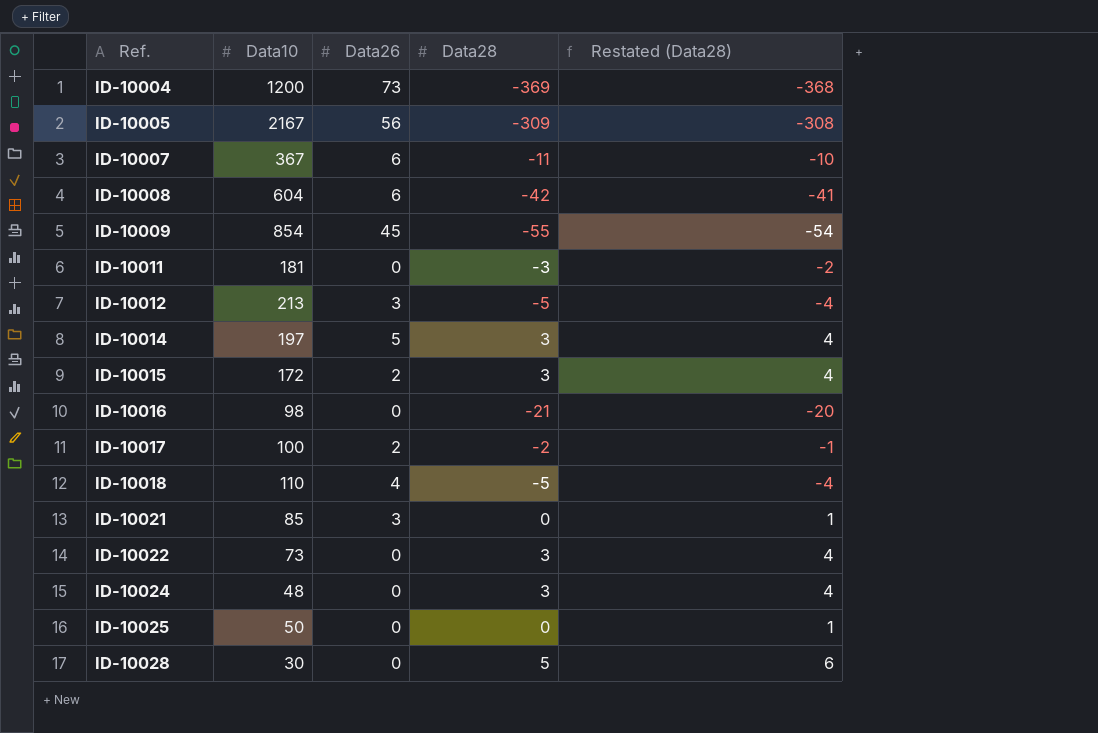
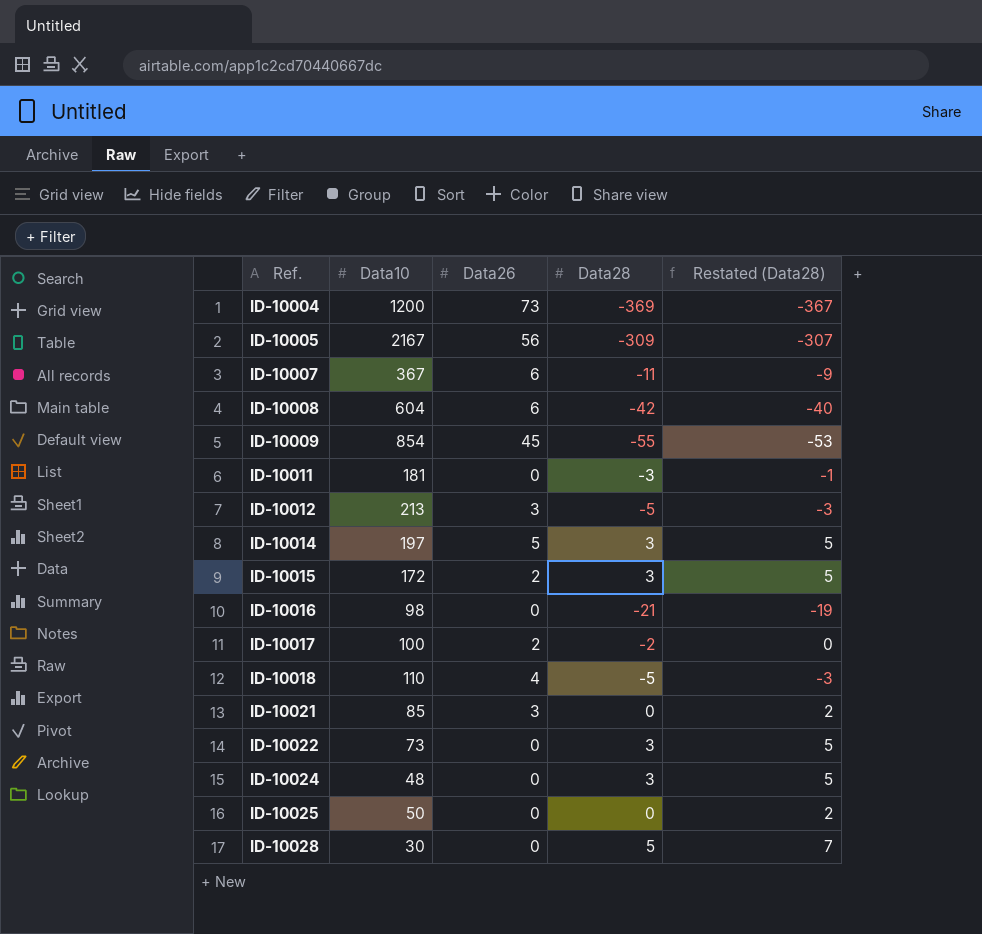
column Restated (Data28) | formula: [Data28] + 1 -> [Data28] + 2

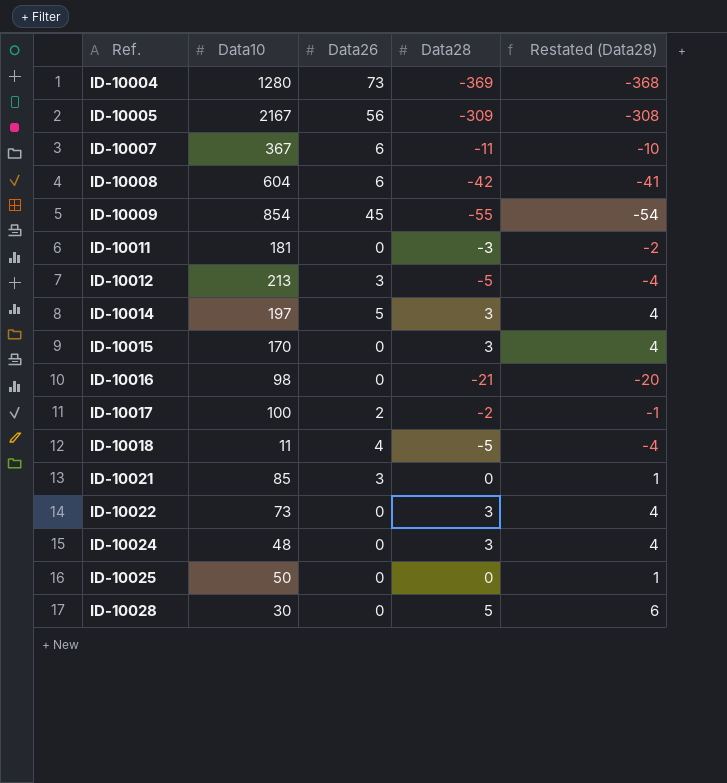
column Restated (Data28) | formula: [Data28] + 2 -> [Data28] + 1
ID-10004 | Data10: 1200 -> 1280
ID-10015 | Data10: 172 -> 170
ID-10015 | Data26: 2 -> 0
ID-10018 | Data10: 110 -> 11

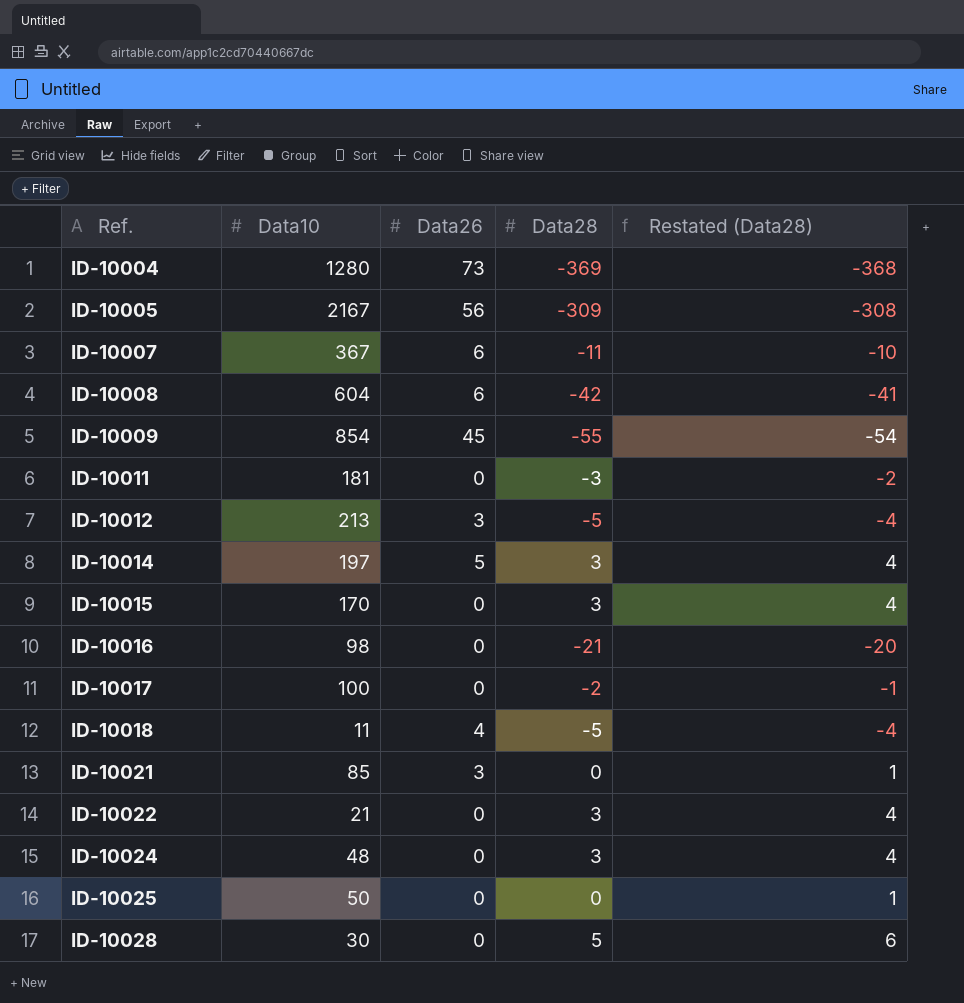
ID-10017 | Data26: 2 -> 0
ID-10022 | Data10: 73 -> 21

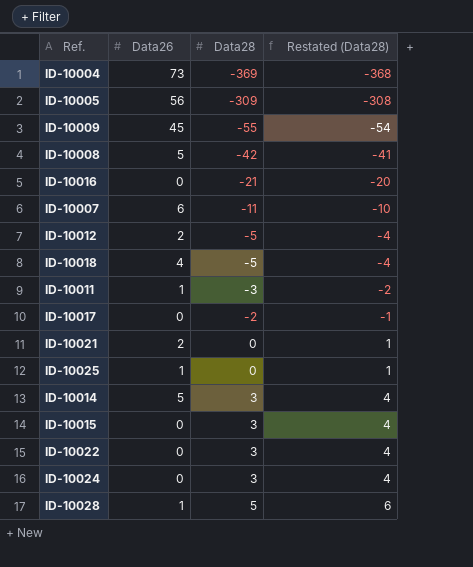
row order: Ref. ascending -> Data28 ascending
column Data10 | position: 2 -> none
ID-10008 | Data26: 6 -> 5
ID-10012 | Data26: 3 -> 2
ID-10011 | Data26: 0 -> 1
ID-10021 | Data26: 3 -> 2
ID-10025 | Data26: 0 -> 1
ID-10028 | Data26: 0 -> 1

